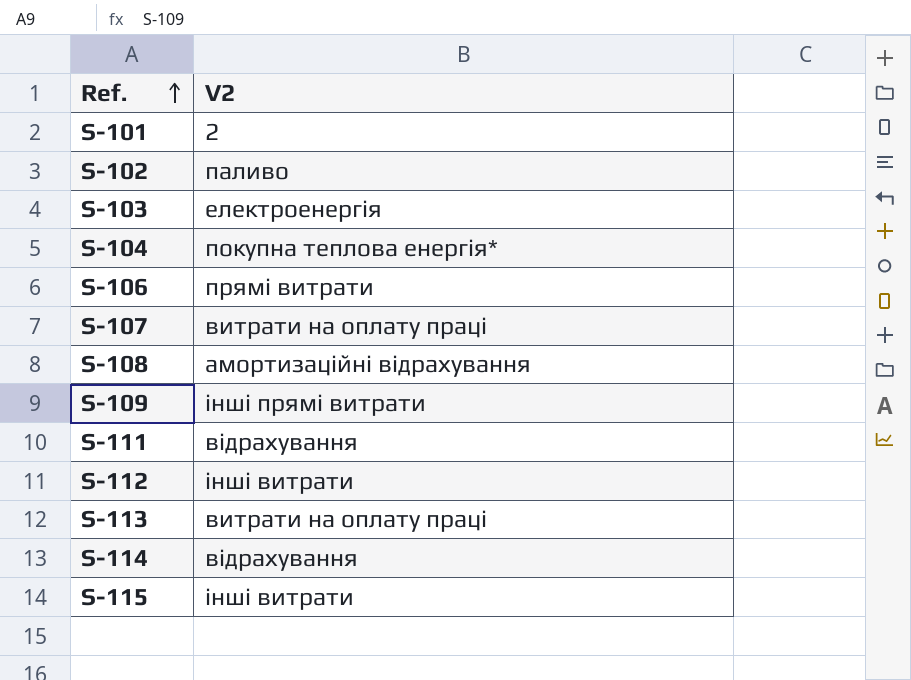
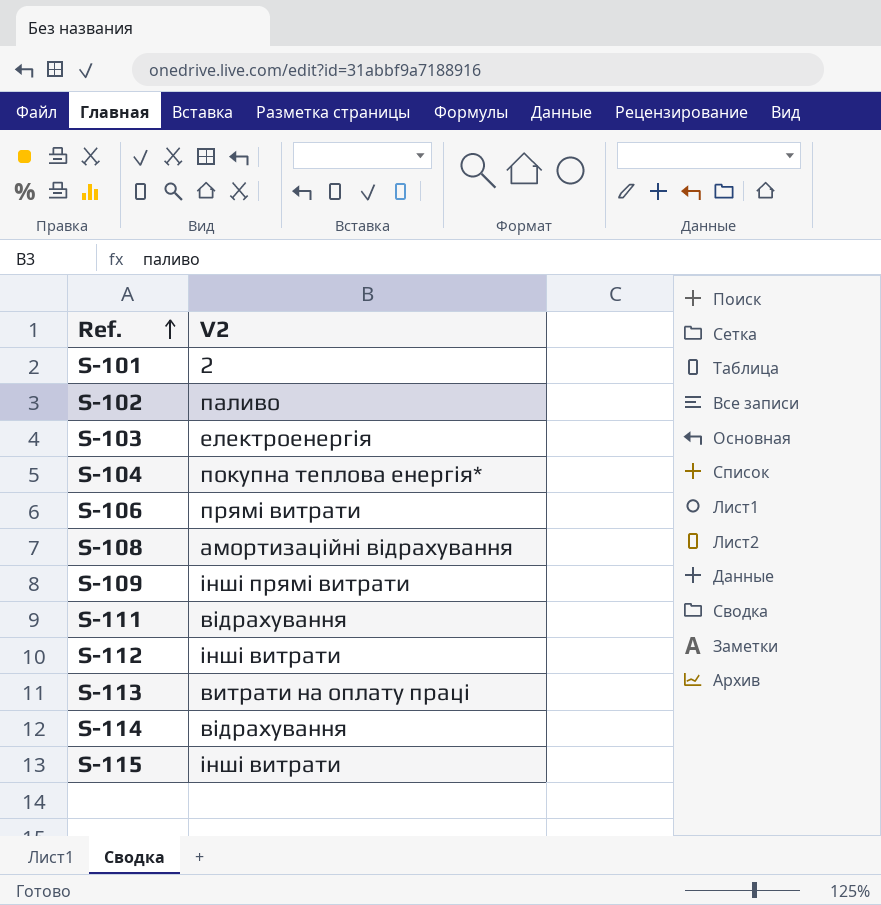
row S-107: витрати на оплату праці -> none

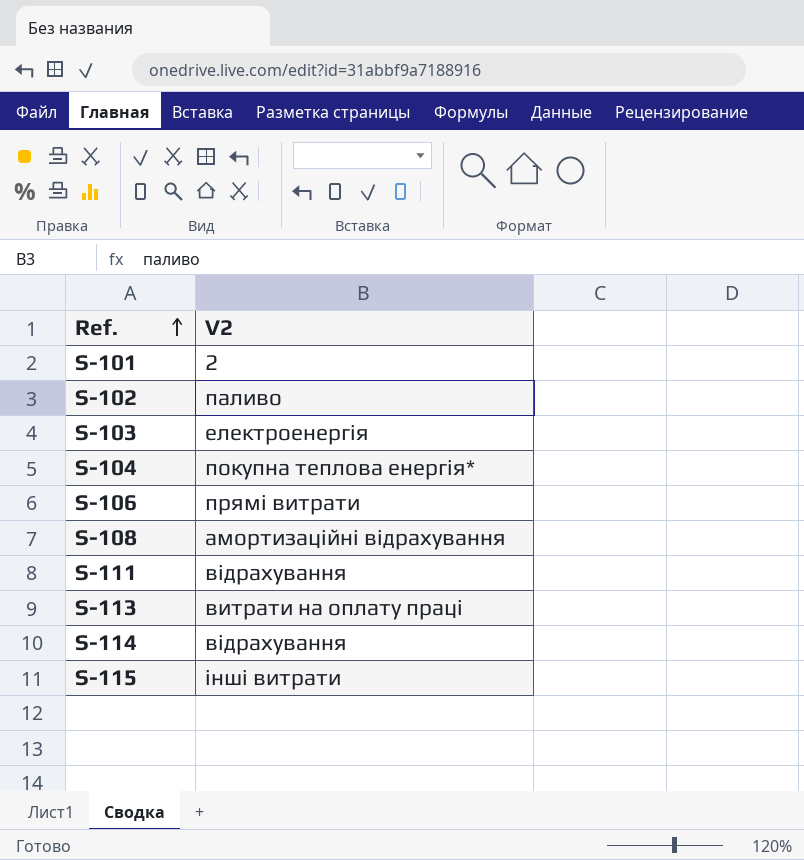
row S-109: інші прямі витрати -> none
row S-112: інші витрати -> none

